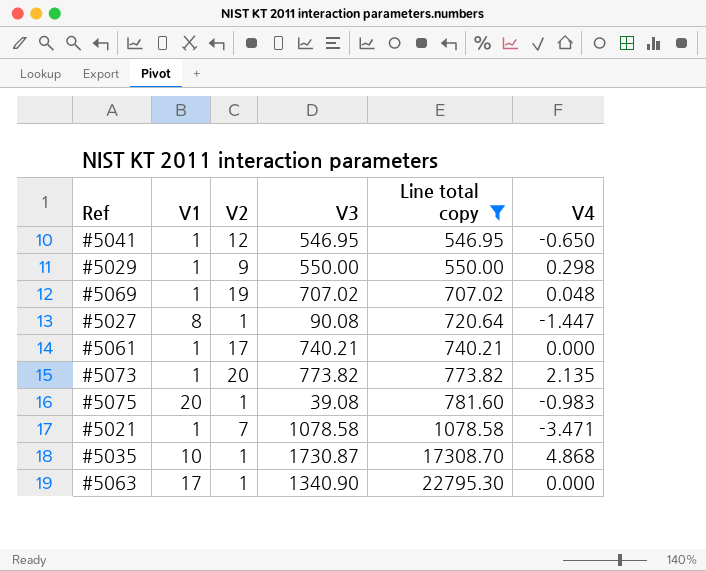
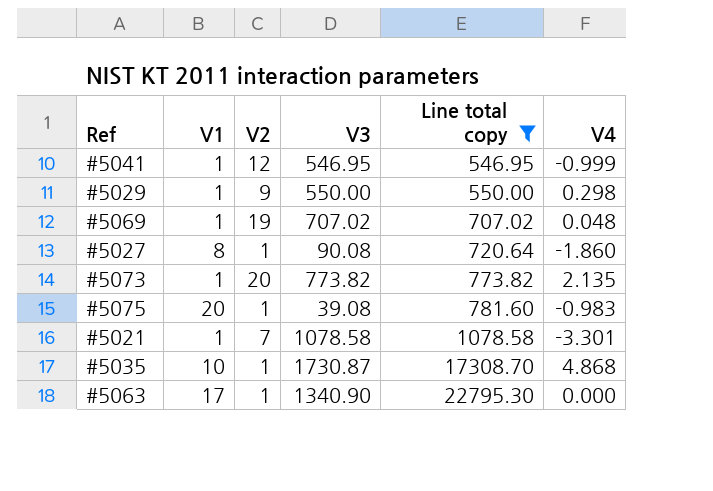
row #5061: 1 | 17 | 740.21 | 740.21 | 0.000 -> none
#5041 | V4: -0.650 -> -0.999
#5027 | V4: -1.447 -> -1.860
#5021 | V4: -3.471 -> -3.301

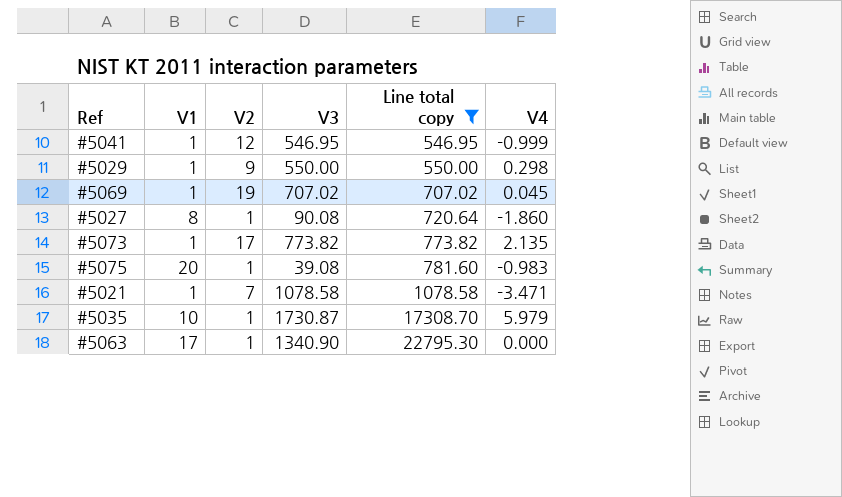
#5069 | V4: 0.048 -> 0.045
#5073 | V2: 20 -> 17
#5021 | V4: -3.301 -> -3.471
#5035 | V4: 4.868 -> 5.979

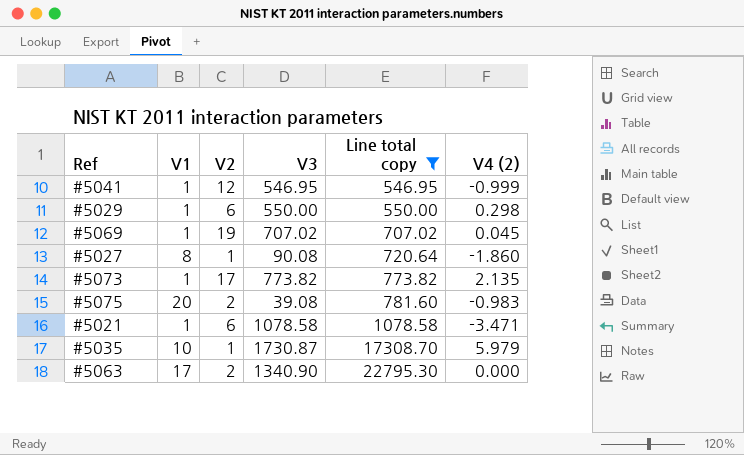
column name: V4 -> V4 (2)
#5029 | V2: 9 -> 6
#5075 | V2: 1 -> 2
#5021 | V2: 7 -> 6
#5063 | V2: 1 -> 2

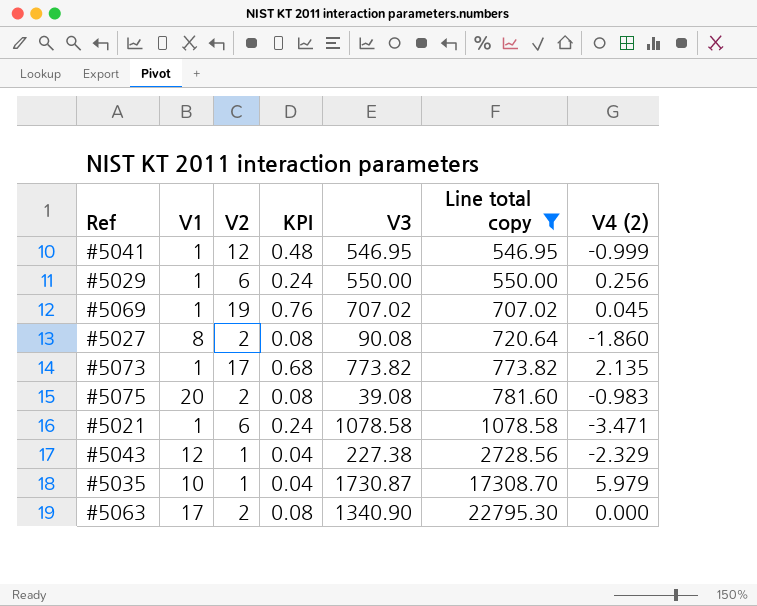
column KPI | formula: none -> [V2] * 0.04
#5029 | V4 (2): 0.298 -> 0.256
#5027 | V2: 1 -> 2
row #5043: none -> 12 | 1 | 0.04 | 227.38 | 2728.56 | -2.329

